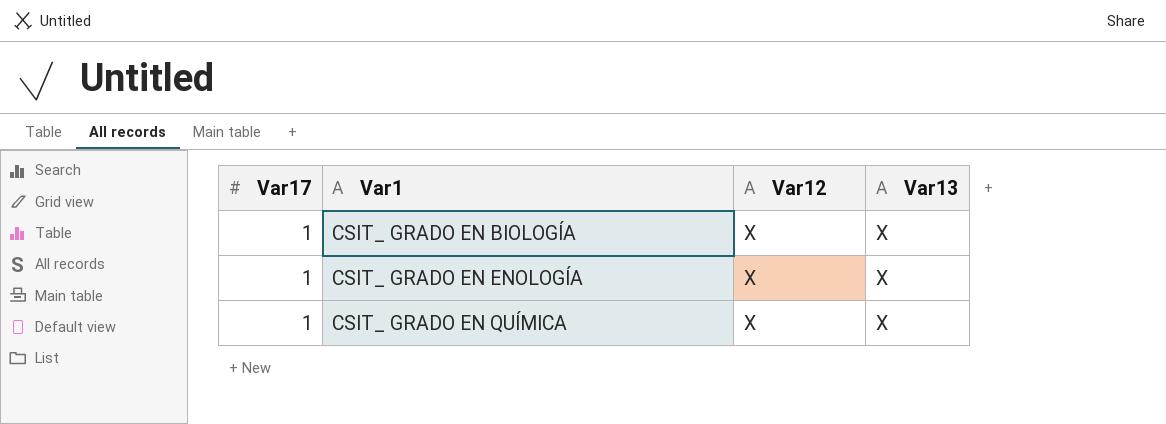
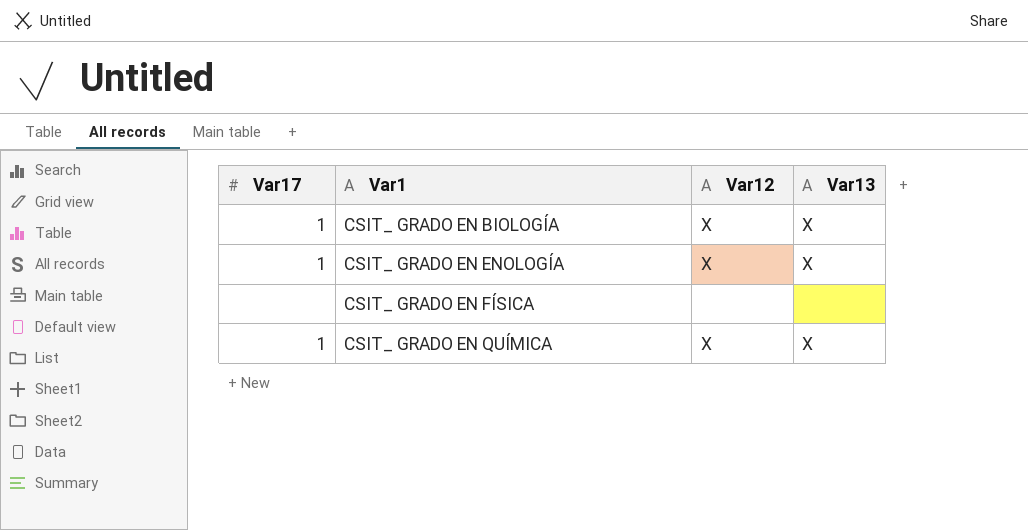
row CSIT_ GRADO EN FÍSICA: none -> none | none | none

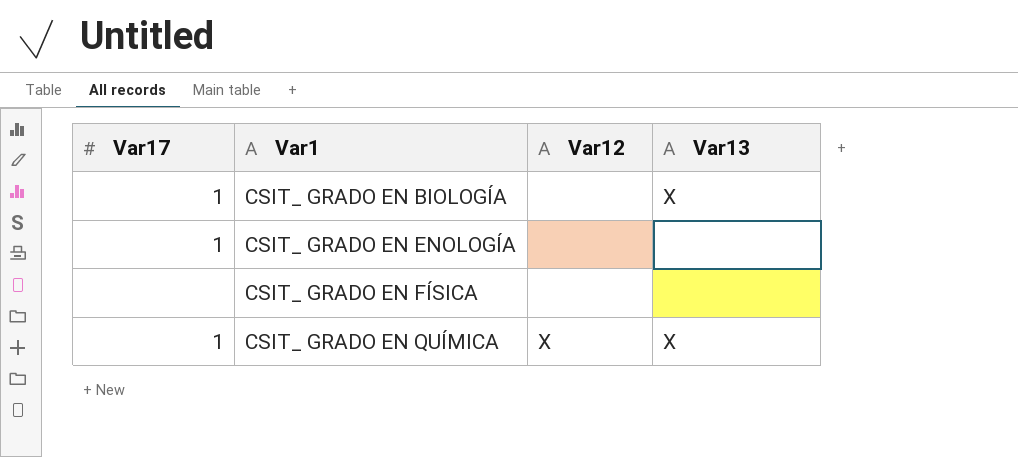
CSIT_ GRADO EN BIOLOGÍA | Var12: X -> none
CSIT_ GRADO EN ENOLOGÍA | Var12: X -> none
CSIT_ GRADO EN ENOLOGÍA | Var13: X -> none

